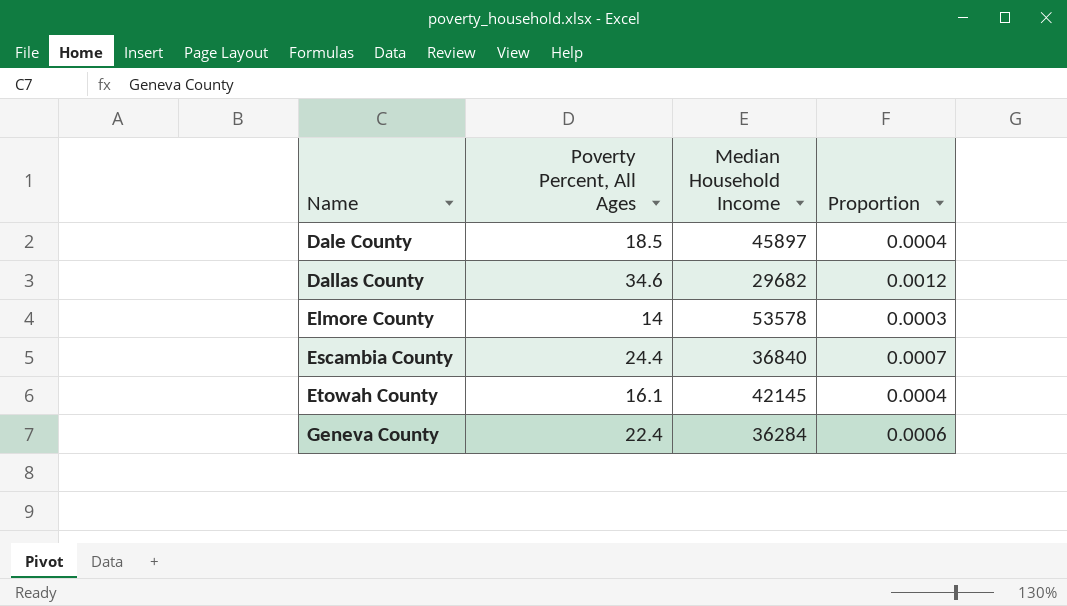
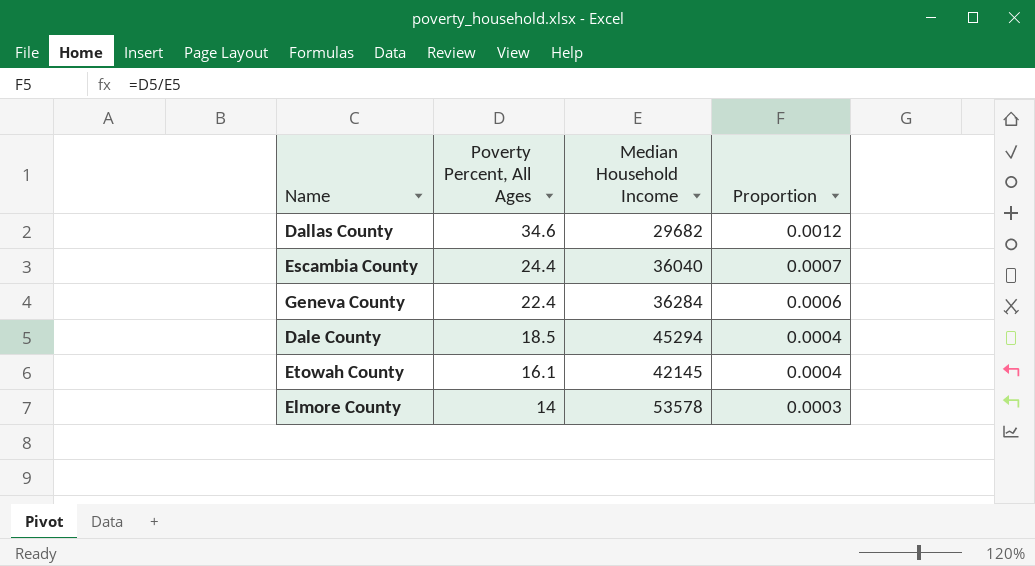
row order: Name ascending -> Poverty Percent, All Ages descending
Escambia County | Median Household Income: 36840 -> 36040
Dale County | Median Household Income: 45897 -> 45294

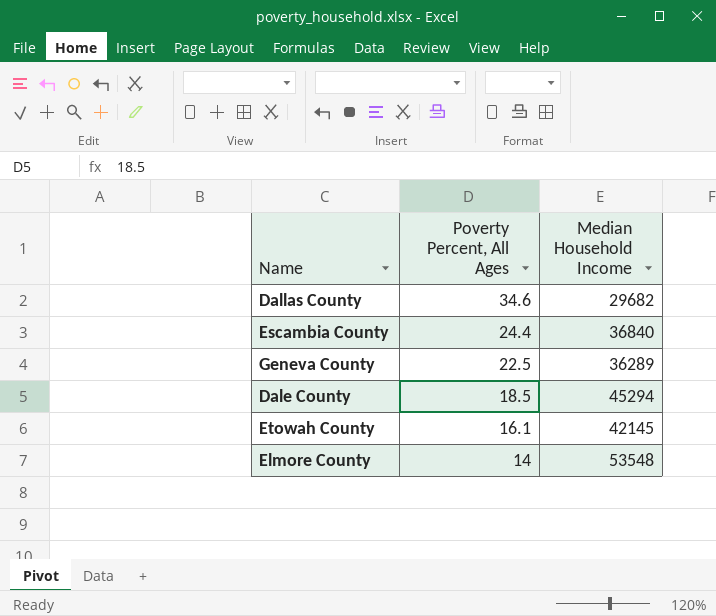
column Proportion | formula: [Poverty Percent, All Ages] / [Median Household Income] -> none
Escambia County | Median Household Income: 36040 -> 36840
Geneva County | Poverty Percent, All Ages: 22.4 -> 22.5
Geneva County | Median Household Income: 36284 -> 36289
Elmore County | Median Household Income: 53578 -> 53548

